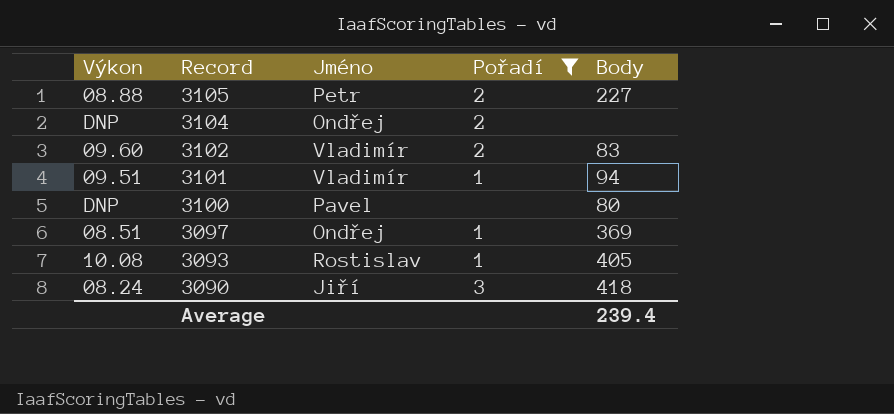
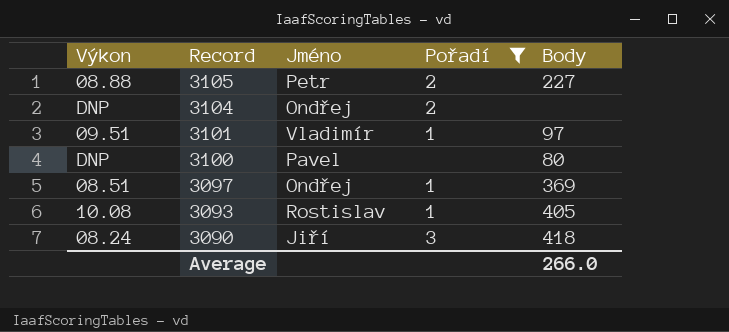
row 3102: 09.60 | Vladimír | 2 | 83 -> none
3101 | Body: 94 -> 97
Average | Body: 239.4 -> 266.0

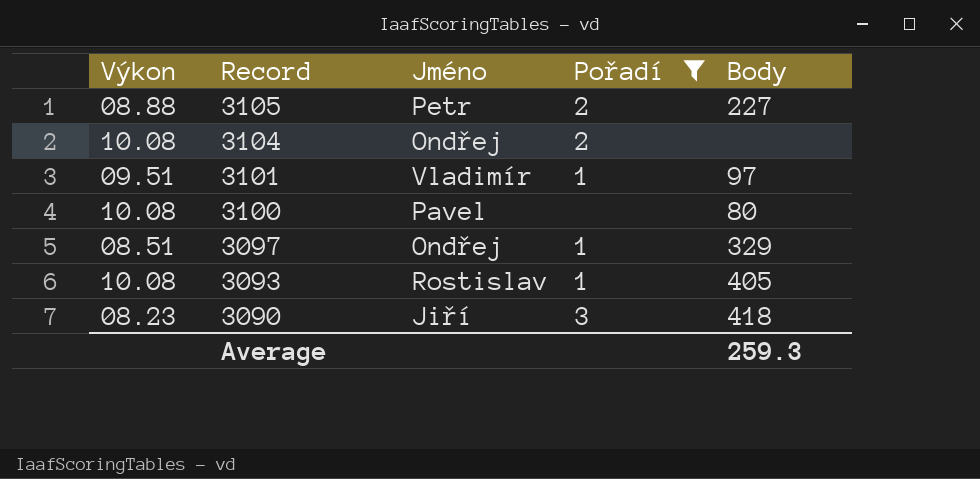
3104 | Výkon: DNP -> 10.08
3100 | Výkon: DNP -> 10.08
3097 | Body: 369 -> 329
3090 | Výkon: 08.24 -> 08.23
Average | Body: 266.0 -> 259.3

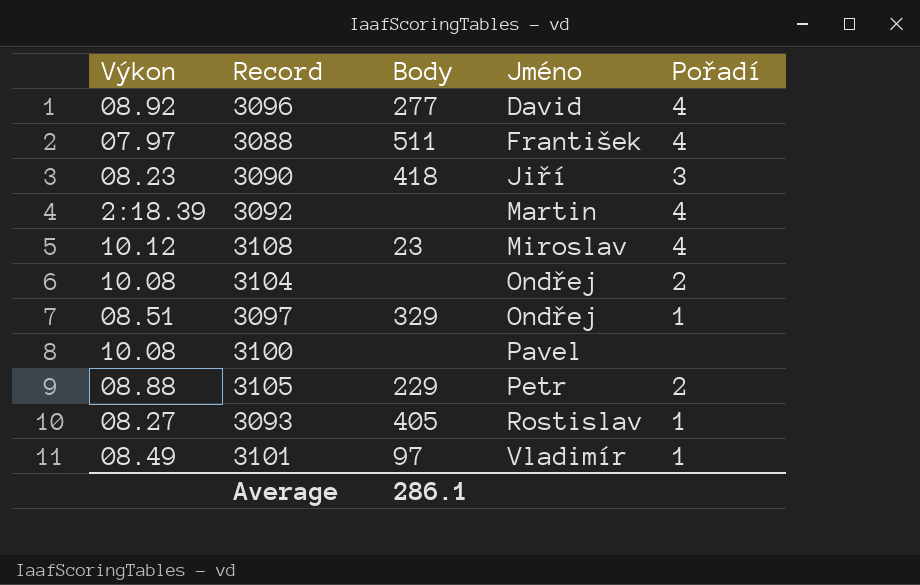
filter: Pořadí != 4 -> none
row order: Record descending -> Jméno ascending
column Body | position: 5 -> 3
3100 | Body: 80 -> none
3105 | Body: 227 -> 229
3093 | Výkon: 10.08 -> 08.27
3101 | Výkon: 09.51 -> 08.49
Average | Body: 259.3 -> 286.1

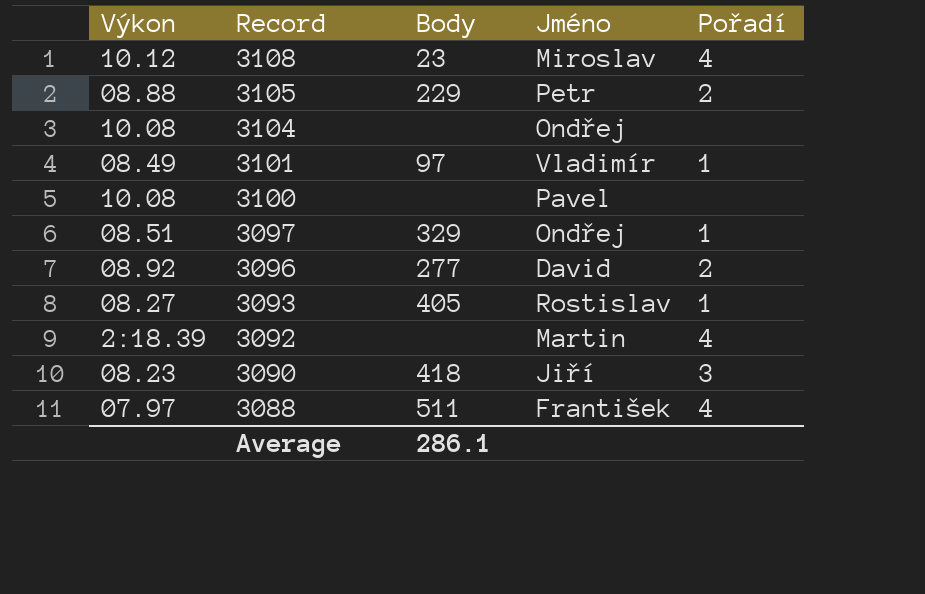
row order: Jméno ascending -> Record descending
3104 | Pořadí: 2 -> none
3096 | Pořadí: 4 -> 2

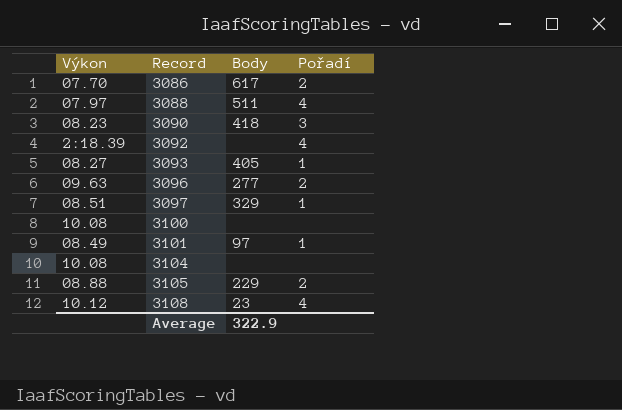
row order: Record descending -> Record ascending
column Jméno | position: 4 -> none
row 3086: none -> 07.70 | 617 | 2
3096 | Výkon: 08.92 -> 09.63
Average | Body: 286.1 -> 322.9

